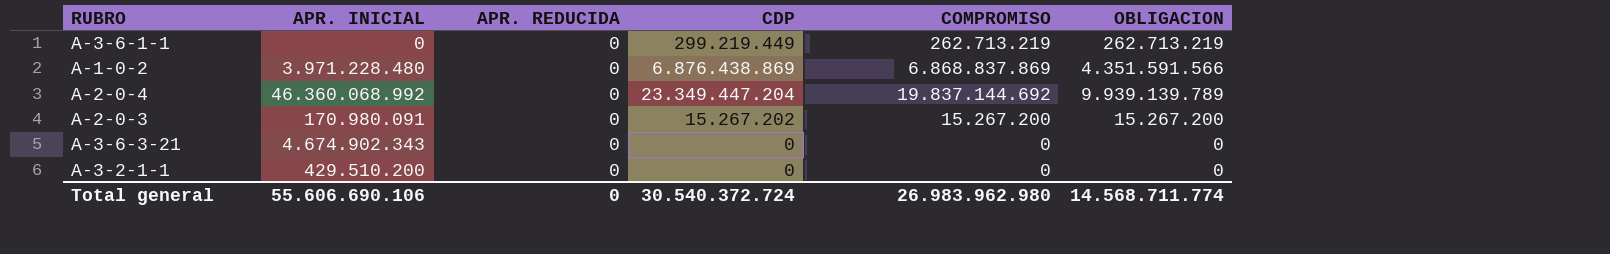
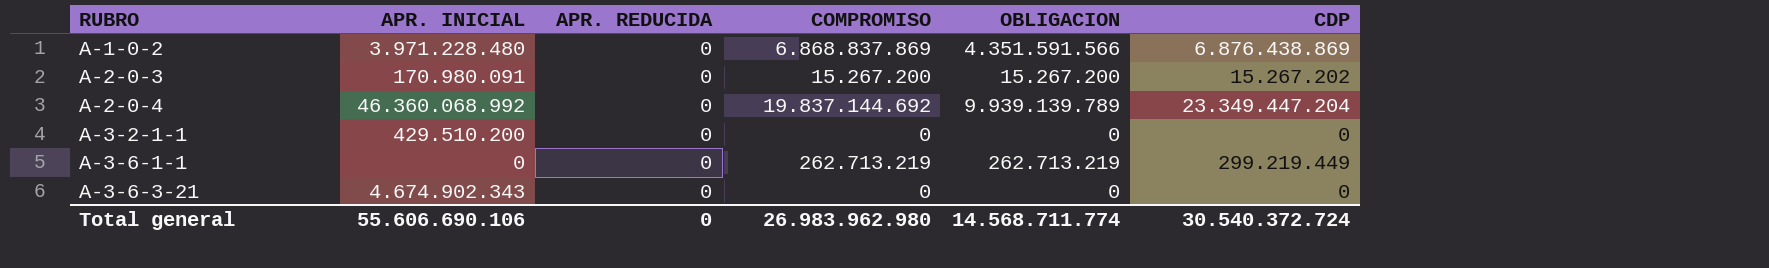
row order: none -> RUBRO ascending
column CDP | position: 4 -> 6

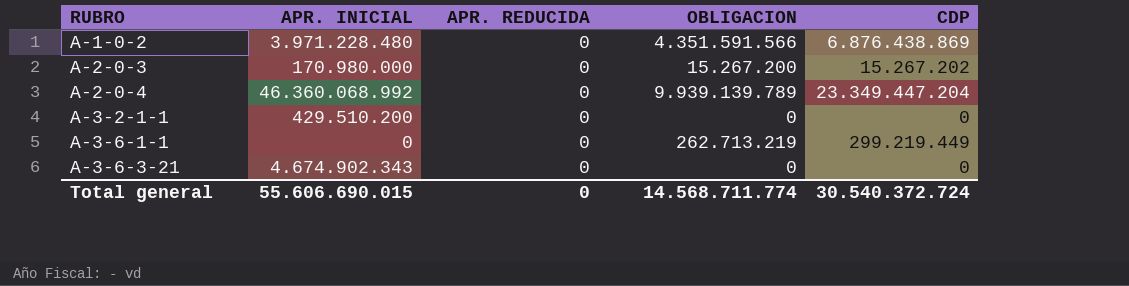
column COMPROMISO | position: 4 -> none
A-2-0-3 | APR. INICIAL: 170.980.091 -> 170.980.000
Total general | APR. INICIAL: 55.606.690.106 -> 55.606.690.015

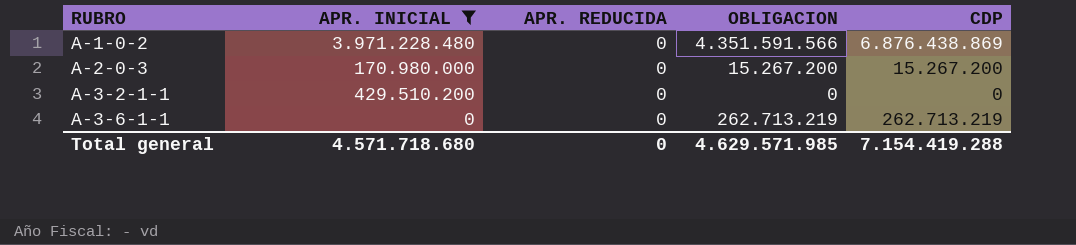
filter: none -> APR. INICIAL <= 3.971.228.480
A-2-0-3 | CDP: 15.267.202 -> 15.267.200
A-3-6-1-1 | CDP: 299.219.449 -> 262.713.219
Total general | APR. INICIAL: 55.606.690.015 -> 4.571.718.680
Total general | OBLIGACION: 14.568.711.774 -> 4.629.571.985
Total general | CDP: 30.540.372.724 -> 7.154.419.288

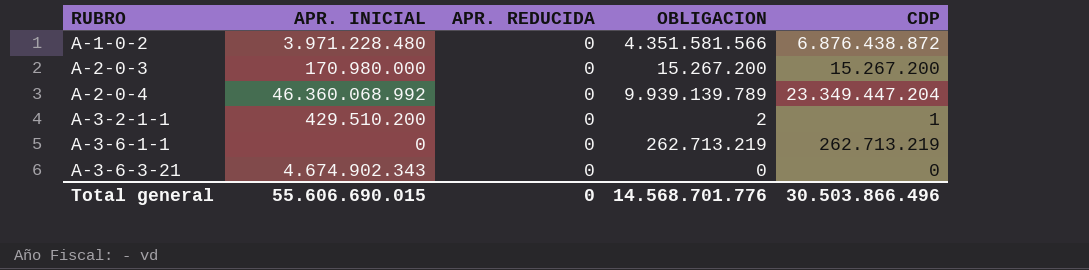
filter: APR. INICIAL <= 3.971.228.480 -> none
A-1-0-2 | OBLIGACION: 4.351.591.566 -> 4.351.581.566
A-1-0-2 | CDP: 6.876.438.869 -> 6.876.438.872
A-3-2-1-1 | OBLIGACION: 0 -> 2
A-3-2-1-1 | CDP: 0 -> 1
Total general | APR. INICIAL: 4.571.718.680 -> 55.606.690.015
Total general | OBLIGACION: 4.629.571.985 -> 14.568.701.776
Total general | CDP: 7.154.419.288 -> 30.503.866.496

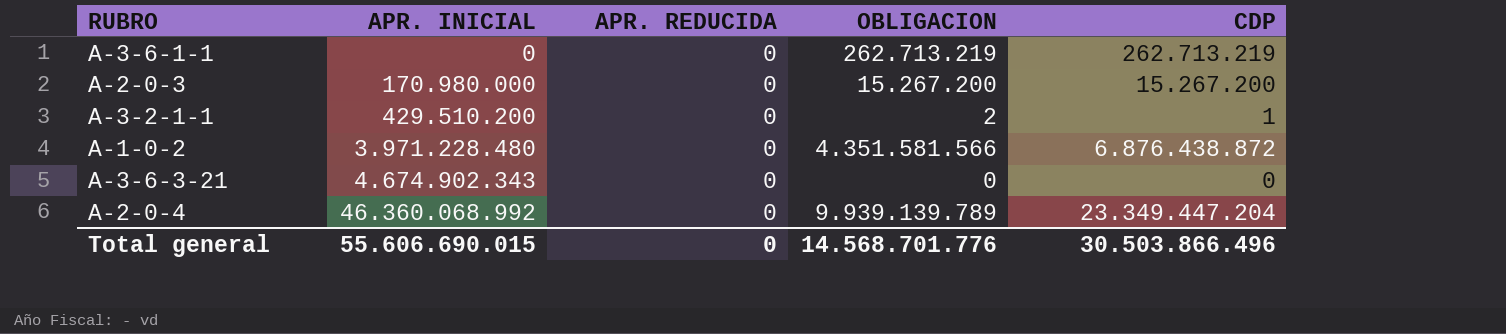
row order: RUBRO ascending -> APR. INICIAL ascending

